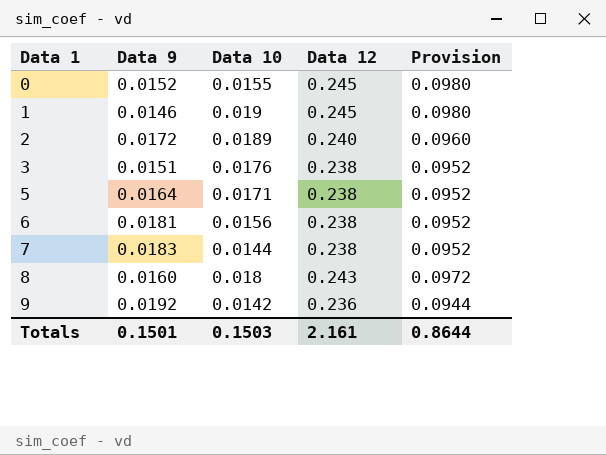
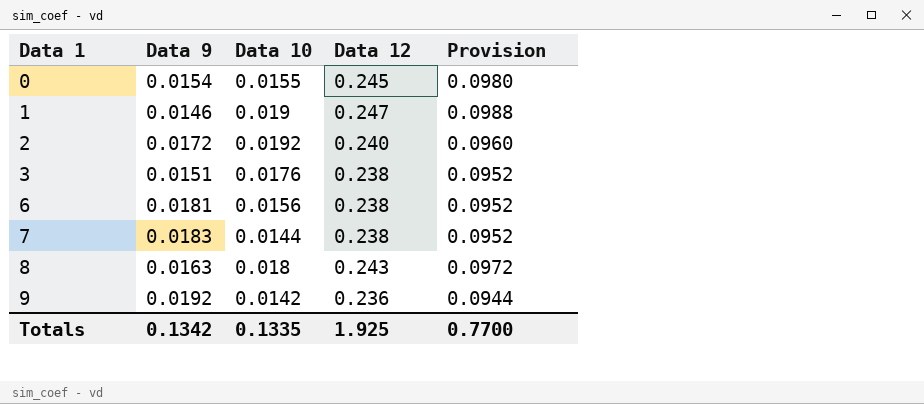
row 5: 0.0164 | 0.0171 | 0.238 | 0.0952 -> none
0 | Data 9: 0.0152 -> 0.0154
1 | Data 12: 0.245 -> 0.247
1 | Provision: 0.0980 -> 0.0988
2 | Data 10: 0.0189 -> 0.0192
8 | Data 9: 0.0160 -> 0.0163
Totals | Data 9: 0.1501 -> 0.1342
Totals | Data 10: 0.1503 -> 0.1335
Totals | Data 12: 2.161 -> 1.925
Totals | Provision: 0.8644 -> 0.7700

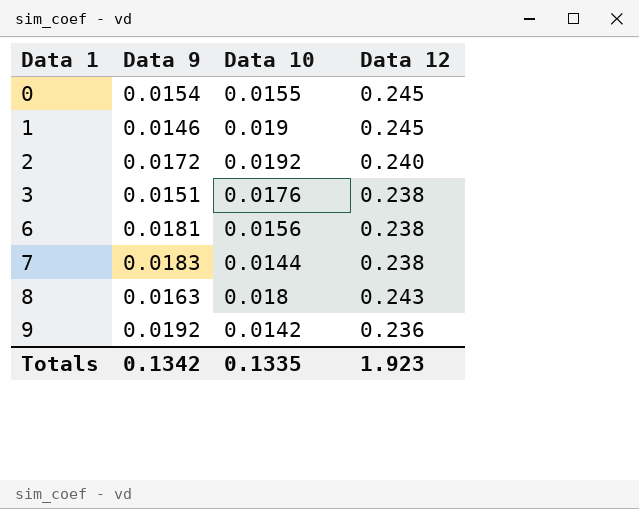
column Provision | formula: [Data 12] * 0.4 -> none
1 | Data 12: 0.247 -> 0.245
Totals | Data 12: 1.925 -> 1.923

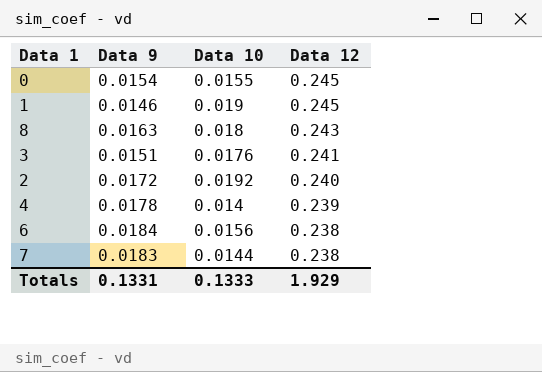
row order: Data 1 ascending -> Data 12 descending
row 9: 0.0192 | 0.0142 | 0.236 -> none
3 | Data 12: 0.238 -> 0.241
row 4: none -> 0.0178 | 0.014 | 0.239
6 | Data 9: 0.0181 -> 0.0184
Totals | Data 9: 0.1342 -> 0.1331
Totals | Data 10: 0.1335 -> 0.1333
Totals | Data 12: 1.923 -> 1.929

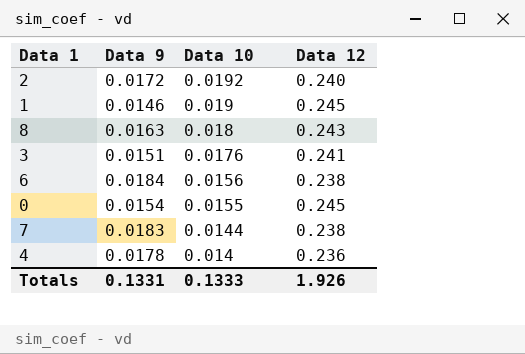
row order: Data 12 descending -> Data 10 descending
4 | Data 12: 0.239 -> 0.236
Totals | Data 12: 1.929 -> 1.926

